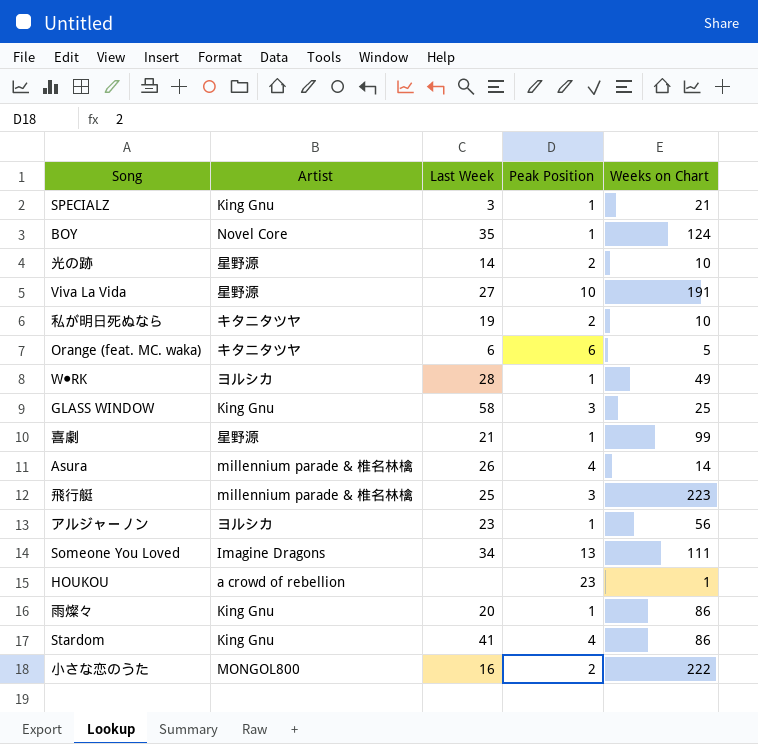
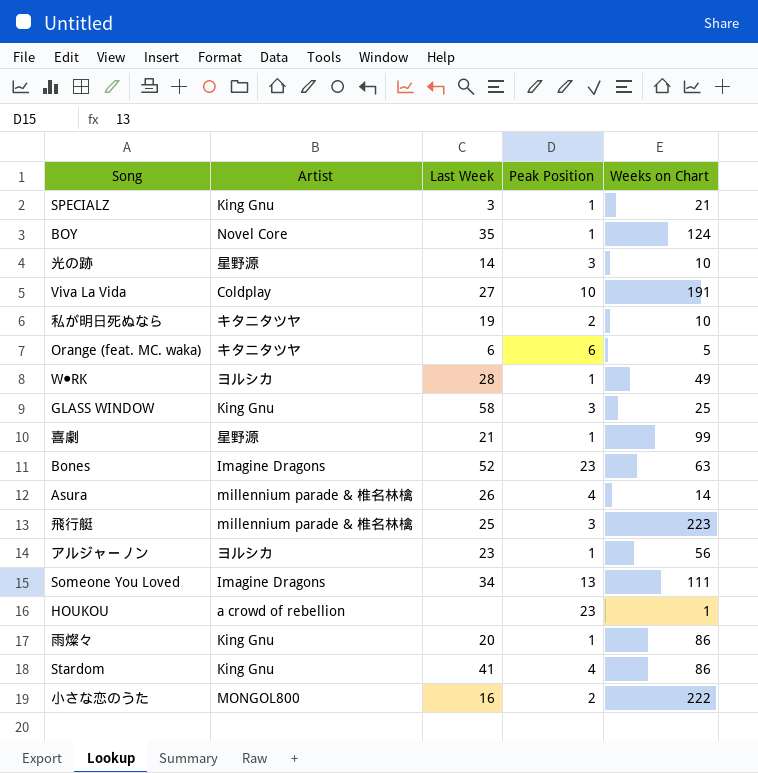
光の跡 | Peak Position: 2 -> 3
Viva La Vida | Artist: 星野源 -> Coldplay
row Bones: none -> Imagine Dragons | 52 | 23 | 63

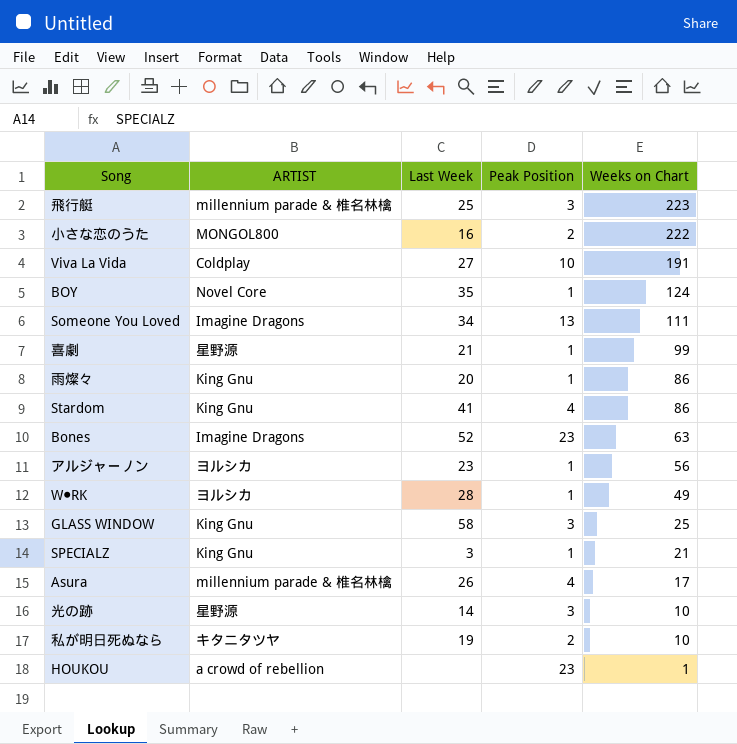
row order: none -> Weeks on Chart descending
column name: Artist -> ARTIST
row Orange (feat. MC. waka): キタニタツヤ | 6 | 6 | 5 -> none
Asura | Weeks on Chart: 14 -> 17

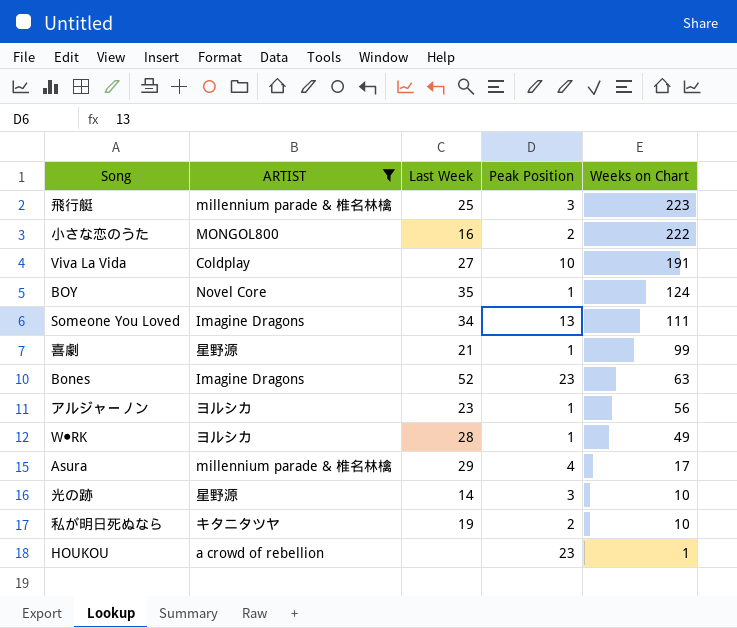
filter: none -> ARTIST != King Gnu
Asura | Last Week: 26 -> 29

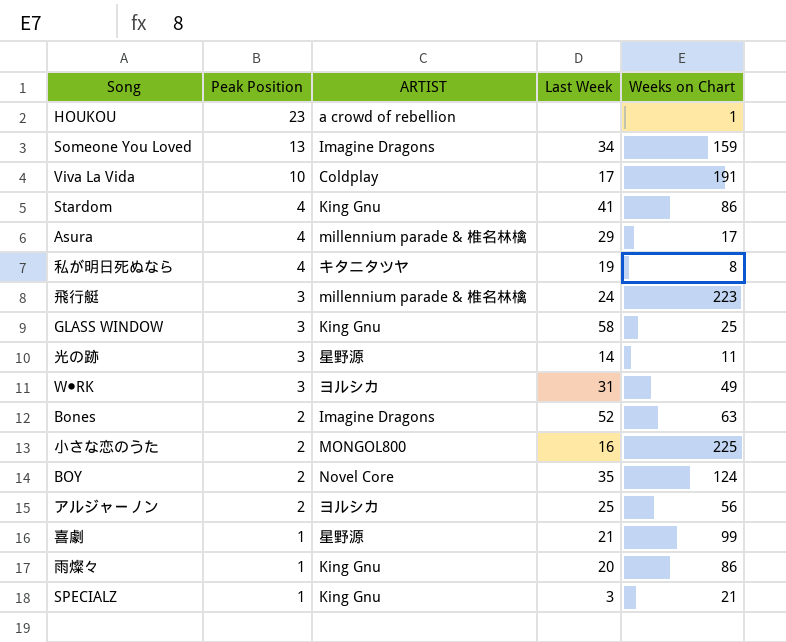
filter: ARTIST != King Gnu -> none
row order: Weeks on Chart descending -> Peak Position descending
column Peak Position | position: 4 -> 2
Someone You Loved | Weeks on Chart: 111 -> 159
Viva La Vida | Last Week: 27 -> 17
私が明日死ぬなら | Peak Position: 2 -> 4
私が明日死ぬなら | Weeks on Chart: 10 -> 8
飛行艇 | Last Week: 25 -> 24
光の跡 | Weeks on Chart: 10 -> 11
W●RK | Peak Position: 1 -> 3
W●RK | Last Week: 28 -> 31
Bones | Peak Position: 23 -> 2
小さな恋のうた | Weeks on Chart: 222 -> 225
BOY | Peak Position: 1 -> 2
アルジャーノン | Peak Position: 1 -> 2
アルジャーノン | Last Week: 23 -> 25

